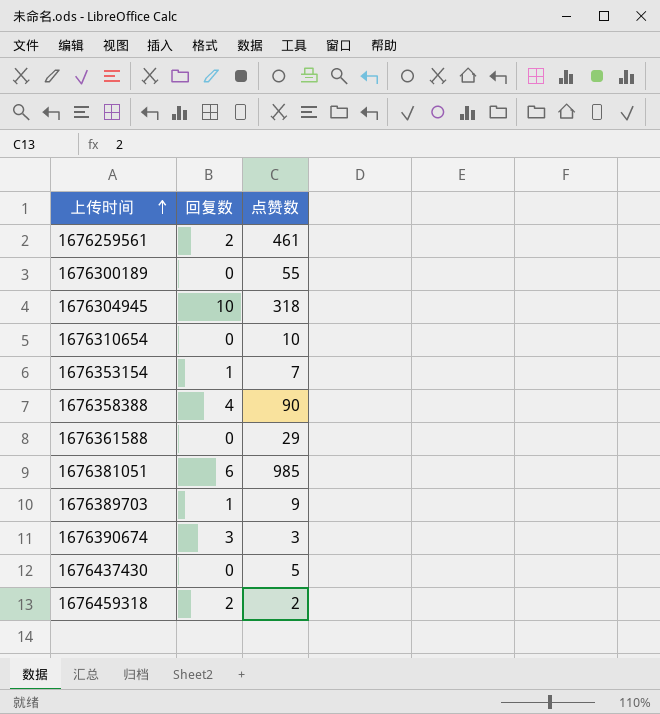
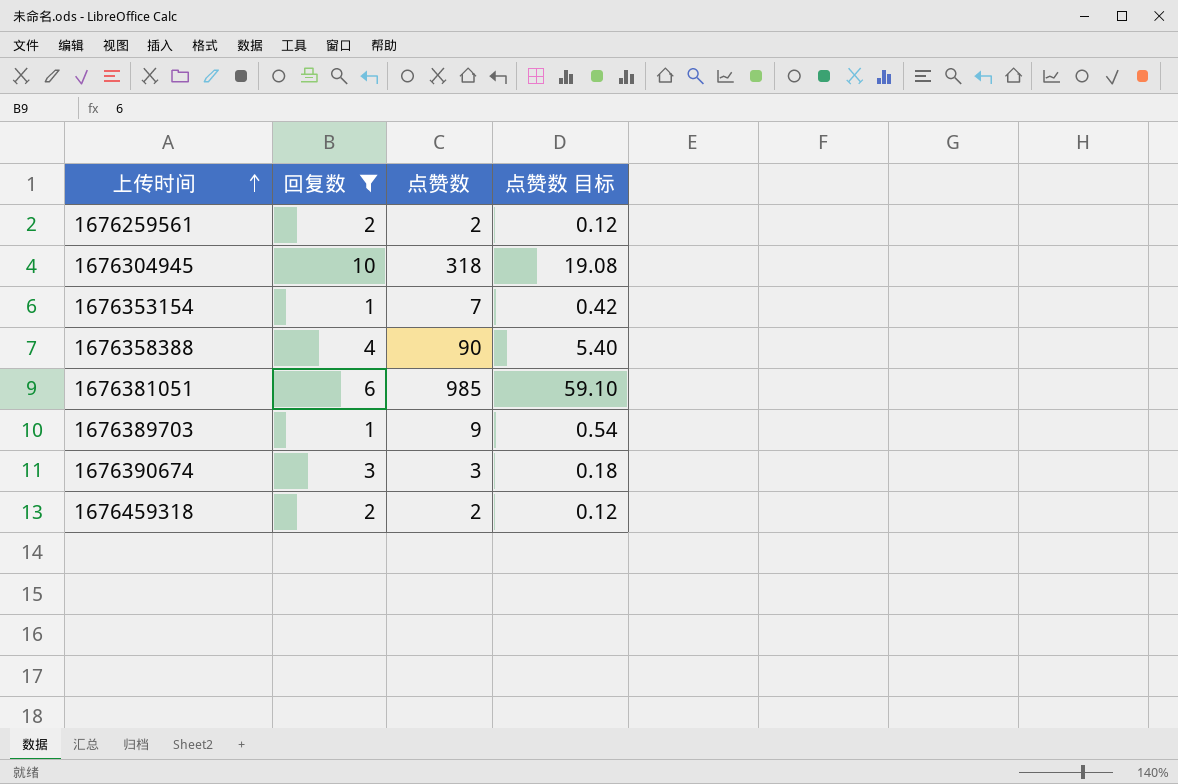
filter: none -> 回复数 != 0
column 点赞数 目标 | formula: none -> [点赞数] * 0.06
1676259561 | 点赞数: 461 -> 2

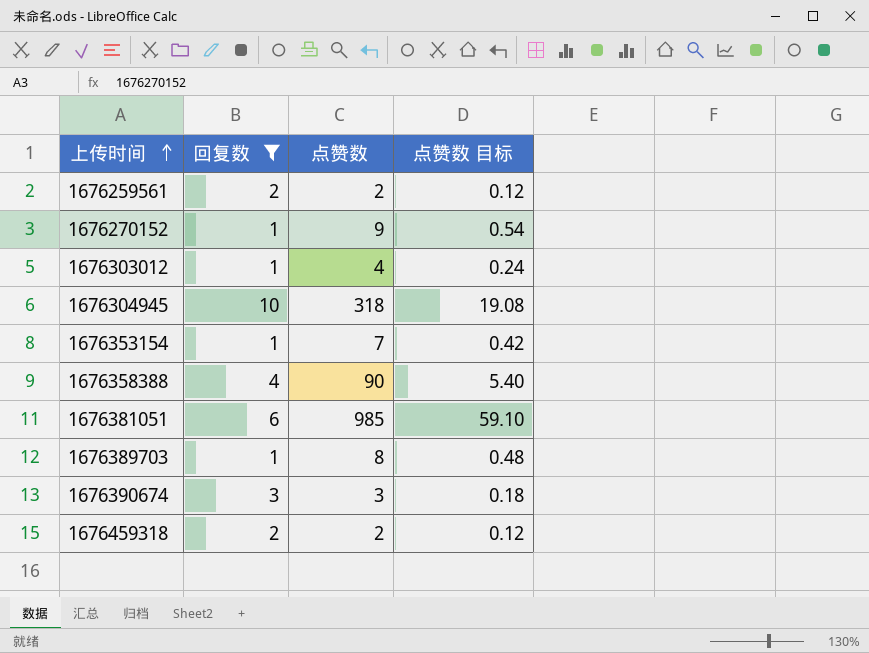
row 1676270152: none -> 1 | 9 | 0.54
row 1676303012: none -> 1 | 4 | 0.24
1676389703 | 点赞数: 9 -> 8
1676389703 | 点赞数 目标: 0.54 -> 0.48

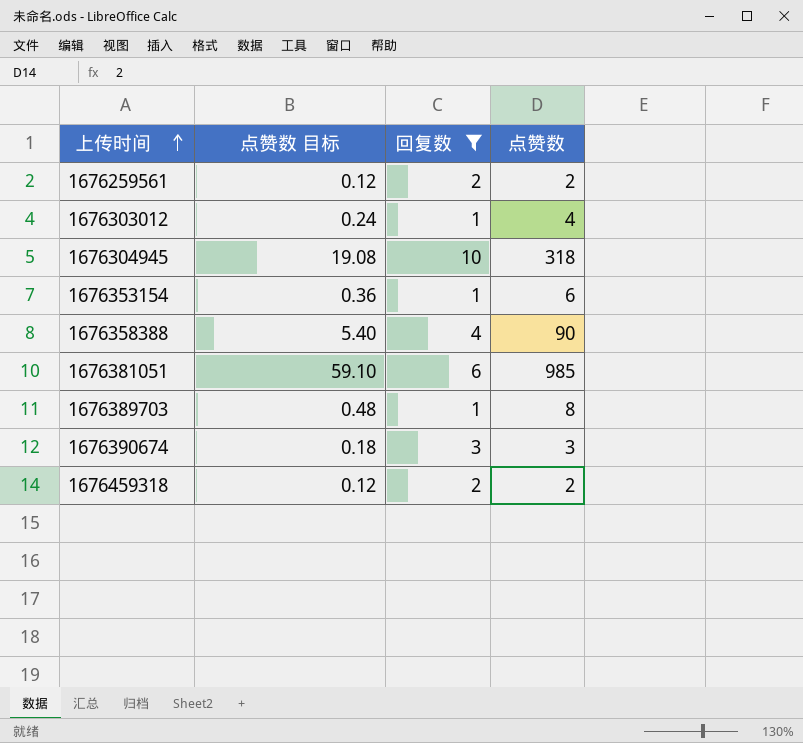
column 点赞数 目标 | position: 4 -> 2
row 1676270152: 1 | 9 | 0.54 -> none
1676353154 | 点赞数 目标: 0.42 -> 0.36
1676353154 | 点赞数: 7 -> 6

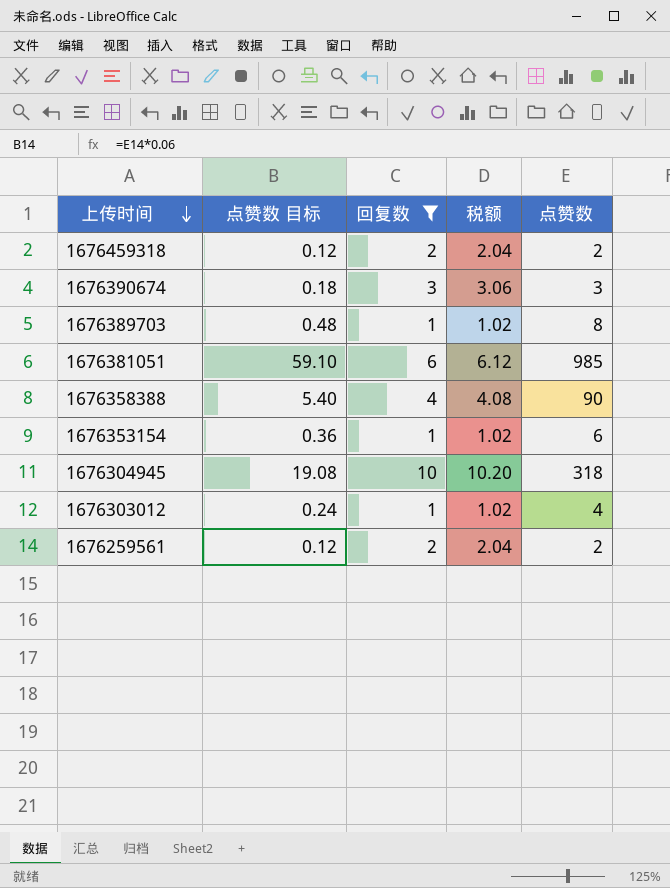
row order: 上传时间 ascending -> 上传时间 descending
column 税额 | formula: none -> [回复数] * 1.02

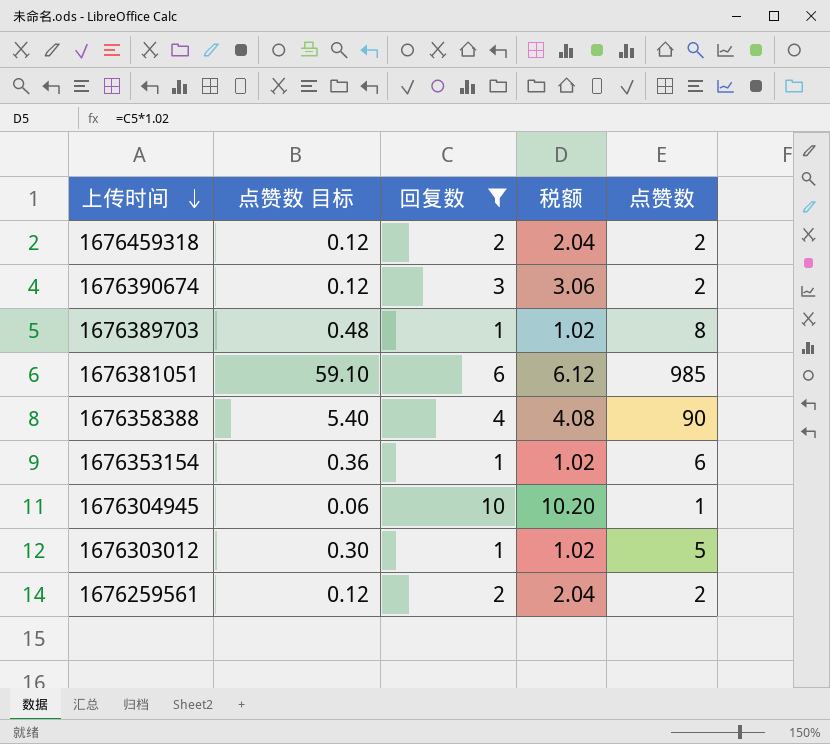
1676390674 | 点赞数 目标: 0.18 -> 0.12
1676390674 | 点赞数: 3 -> 2
1676304945 | 点赞数 目标: 19.08 -> 0.06
1676304945 | 点赞数: 318 -> 1
1676303012 | 点赞数 目标: 0.24 -> 0.30
1676303012 | 点赞数: 4 -> 5

